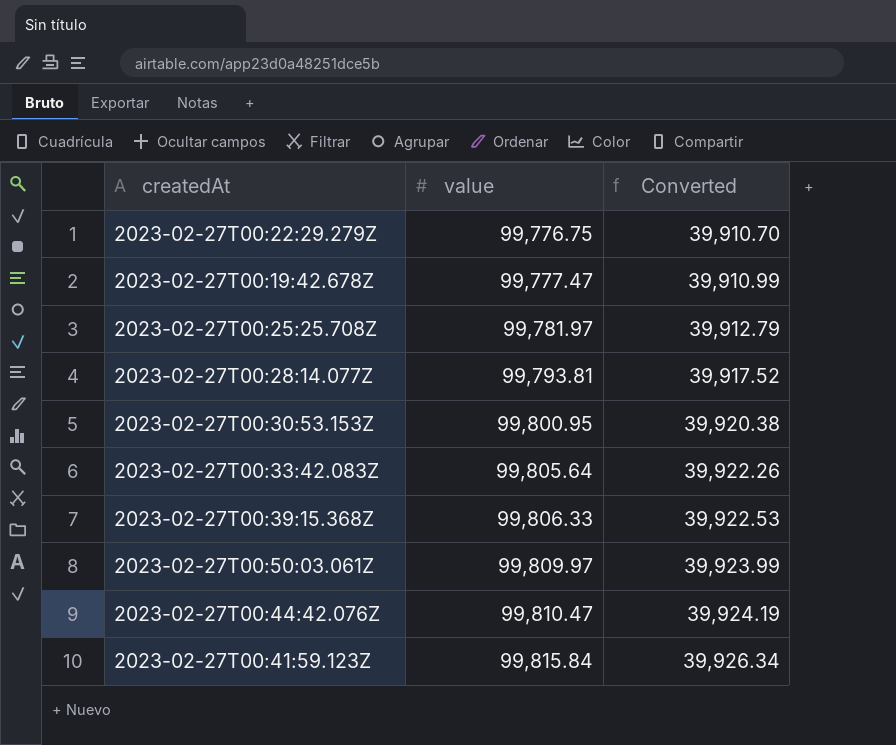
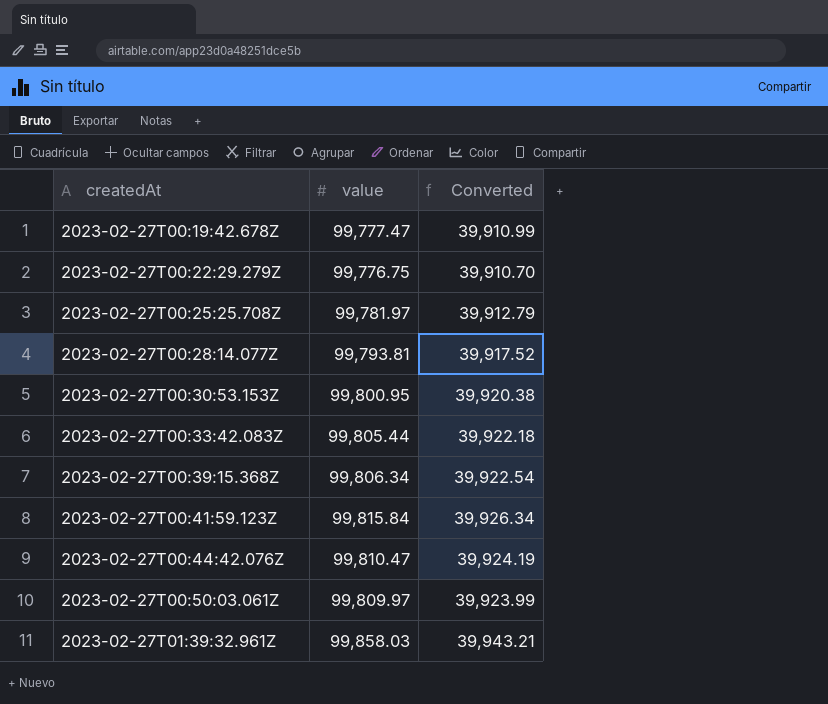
row order: value ascending -> createdAt ascending
2023-02-27T00:33:42.083Z | value: 99,805.64 -> 99,805.44
2023-02-27T00:33:42.083Z | Converted: 39,922.26 -> 39,922.18
2023-02-27T00:39:15.368Z | value: 99,806.33 -> 99,806.34
2023-02-27T00:39:15.368Z | Converted: 39,922.53 -> 39,922.54
row 2023-02-27T01:39:32.961Z: none -> 99,858.03 | 39,943.21

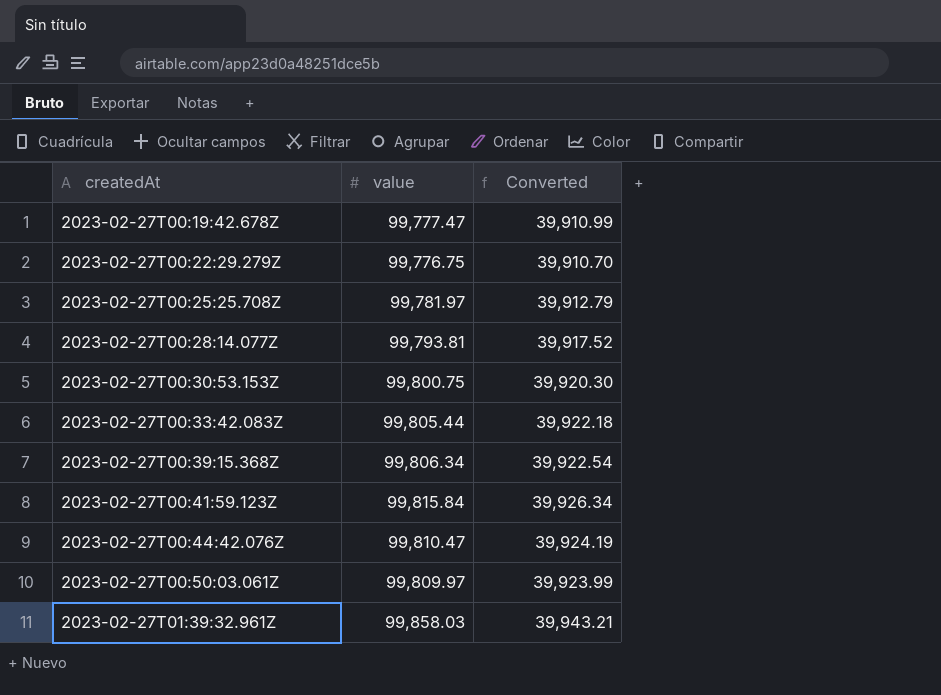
2023-02-27T00:30:53.153Z | value: 99,800.95 -> 99,800.75
2023-02-27T00:30:53.153Z | Converted: 39,920.38 -> 39,920.30

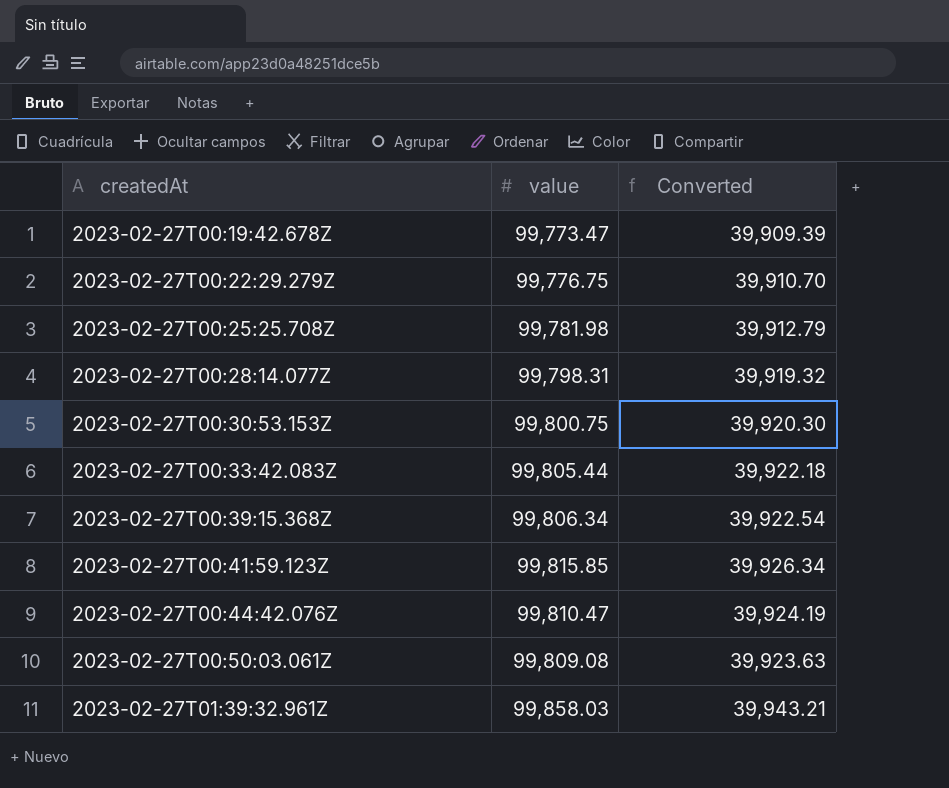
2023-02-27T00:19:42.678Z | value: 99,777.47 -> 99,773.47
2023-02-27T00:19:42.678Z | Converted: 39,910.99 -> 39,909.39
2023-02-27T00:25:25.708Z | value: 99,781.97 -> 99,781.98
2023-02-27T00:28:14.077Z | value: 99,793.81 -> 99,798.31
2023-02-27T00:28:14.077Z | Converted: 39,917.52 -> 39,919.32
2023-02-27T00:41:59.123Z | value: 99,815.84 -> 99,815.85
2023-02-27T00:50:03.061Z | value: 99,809.97 -> 99,809.08
2023-02-27T00:50:03.061Z | Converted: 39,923.99 -> 39,923.63

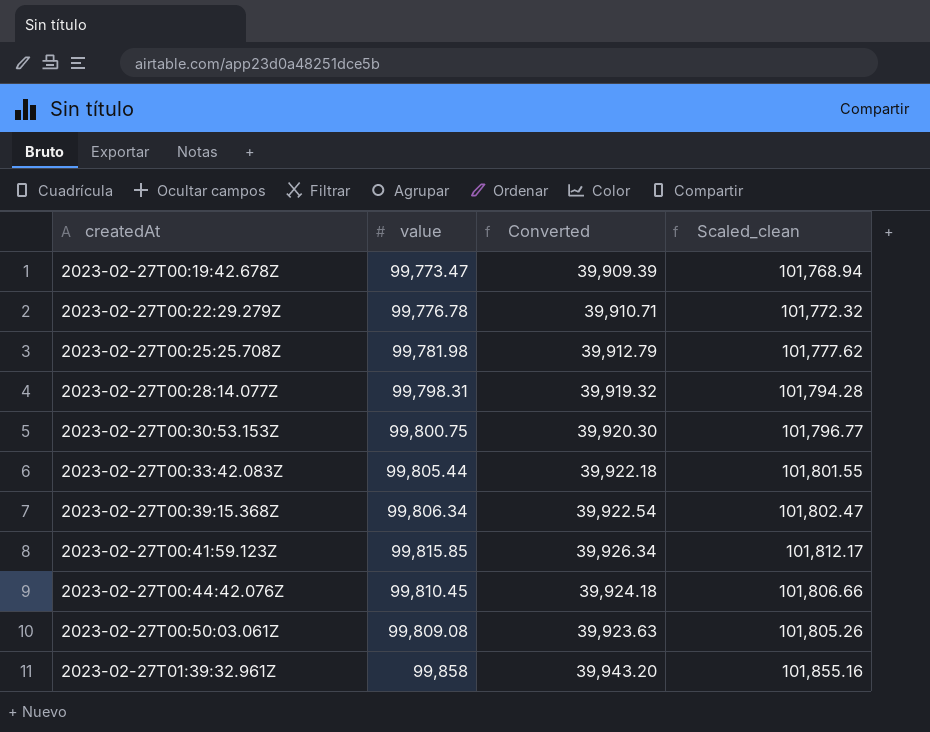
column Scaled_clean | formula: none -> [value] * 1.02
2023-02-27T00:22:29.279Z | value: 99,776.75 -> 99,776.78
2023-02-27T00:22:29.279Z | Converted: 39,910.70 -> 39,910.71
2023-02-27T00:44:42.076Z | value: 99,810.47 -> 99,810.45
2023-02-27T00:44:42.076Z | Converted: 39,924.19 -> 39,924.18
2023-02-27T01:39:32.961Z | value: 99,858.03 -> 99,858
2023-02-27T01:39:32.961Z | Converted: 39,943.21 -> 39,943.20

